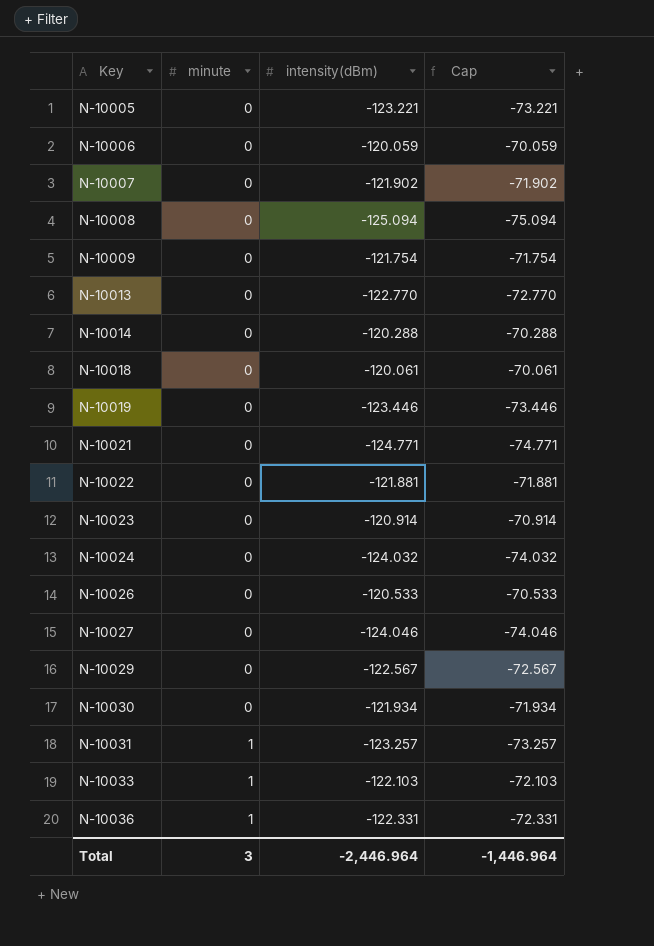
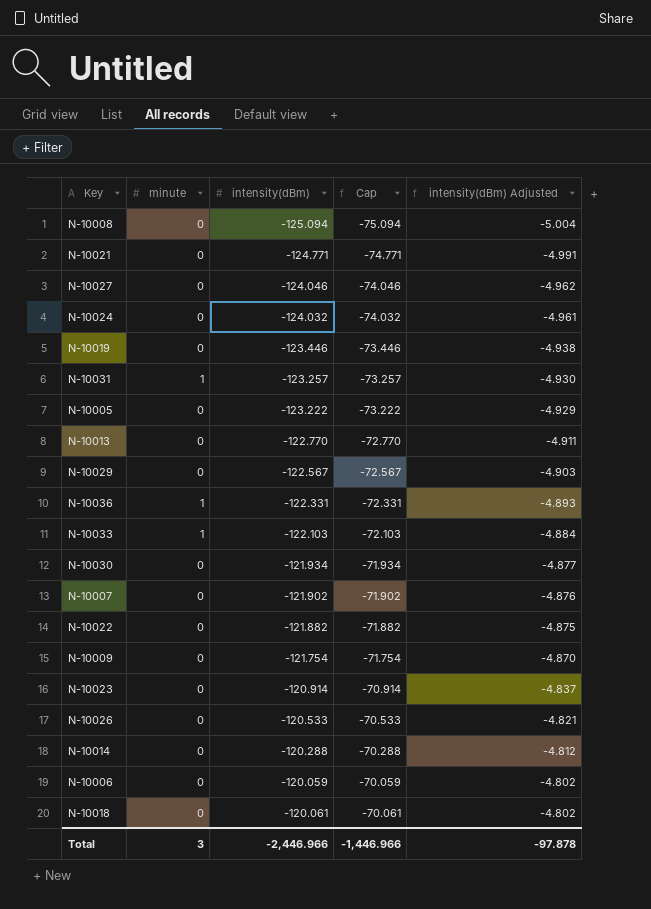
row order: Key ascending -> intensity(dBm) Adjusted ascending
column intensity(dBm) Adjusted | formula: none -> [intensity(dBm)] * 0.04
N-10005 | intensity(dBm): -123.221 -> -123.222
N-10005 | Cap: -73.221 -> -73.222
N-10022 | intensity(dBm): -121.881 -> -121.882
N-10022 | Cap: -71.881 -> -71.882
Total | intensity(dBm): -2,446.964 -> -2,446.966
Total | Cap: -1,446.964 -> -1,446.966

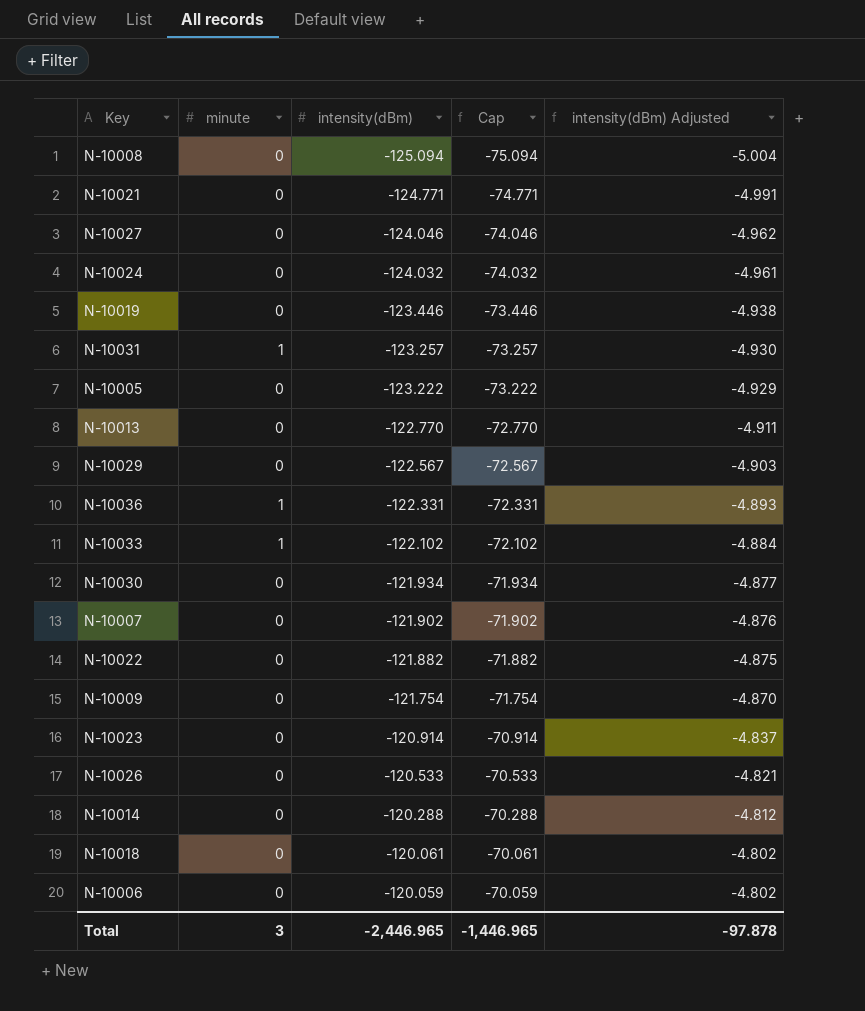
row order: intensity(dBm) Adjusted ascending -> intensity(dBm) ascending
N-10033 | intensity(dBm): -122.103 -> -122.102
N-10033 | Cap: -72.103 -> -72.102
Total | intensity(dBm): -2,446.966 -> -2,446.965
Total | Cap: -1,446.966 -> -1,446.965

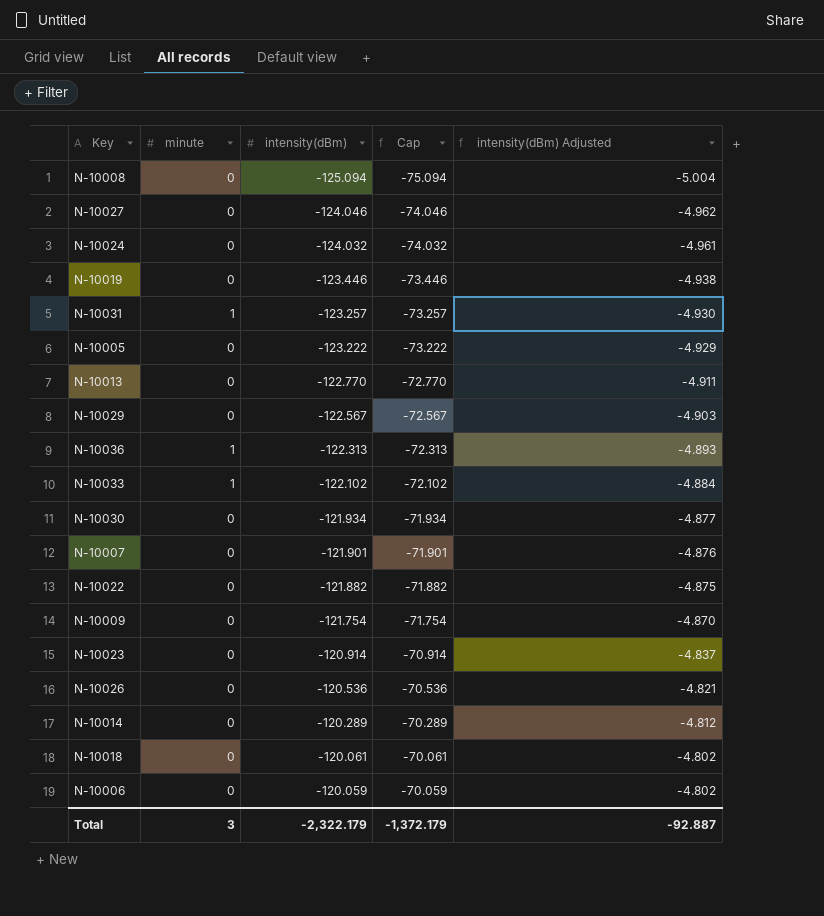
row N-10021: 0 | -124.771 | -74.771 | -4.991 -> none
N-10036 | intensity(dBm): -122.331 -> -122.313
N-10036 | Cap: -72.331 -> -72.313
N-10007 | intensity(dBm): -121.902 -> -121.901
N-10007 | Cap: -71.902 -> -71.901
N-10026 | intensity(dBm): -120.533 -> -120.536
N-10026 | Cap: -70.533 -> -70.536
N-10014 | intensity(dBm): -120.288 -> -120.289
N-10014 | Cap: -70.288 -> -70.289
Total | intensity(dBm): -2,446.965 -> -2,322.179
Total | Cap: -1,446.965 -> -1,372.179
Total | intensity(dBm) Adjusted: -97.878 -> -92.887

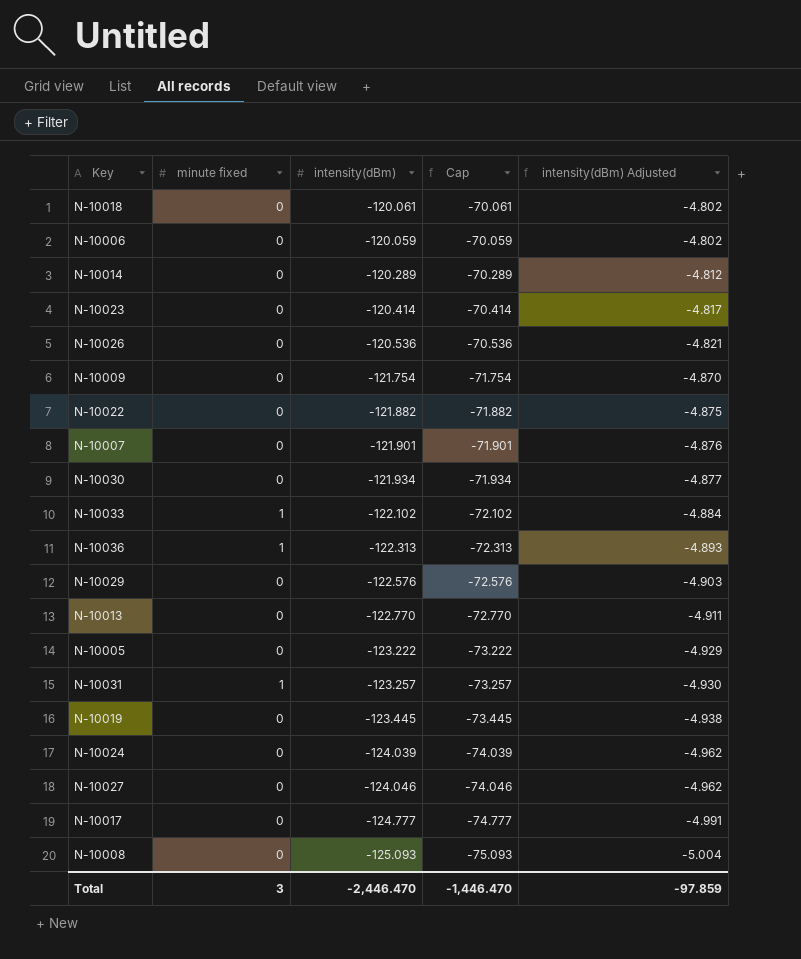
row order: intensity(dBm) ascending -> intensity(dBm) Adjusted descending
column name: minute -> minute fixed
N-10023 | intensity(dBm): -120.914 -> -120.414
N-10023 | Cap: -70.914 -> -70.414
N-10023 | intensity(dBm) Adjusted: -4.837 -> -4.817
N-10029 | intensity(dBm): -122.567 -> -122.576
N-10029 | Cap: -72.567 -> -72.576
N-10019 | intensity(dBm): -123.446 -> -123.445
N-10019 | Cap: -73.446 -> -73.445
N-10024 | intensity(dBm): -124.032 -> -124.039
N-10024 | Cap: -74.032 -> -74.039
N-10024 | intensity(dBm) Adjusted: -4.961 -> -4.962
row N-10017: none -> 0 | -124.777 | -74.777 | -4.991
N-10008 | intensity(dBm): -125.094 -> -125.093
N-10008 | Cap: -75.094 -> -75.093
Total | intensity(dBm): -2,322.179 -> -2,446.470
Total | Cap: -1,372.179 -> -1,446.470
Total | intensity(dBm) Adjusted: -92.887 -> -97.859

